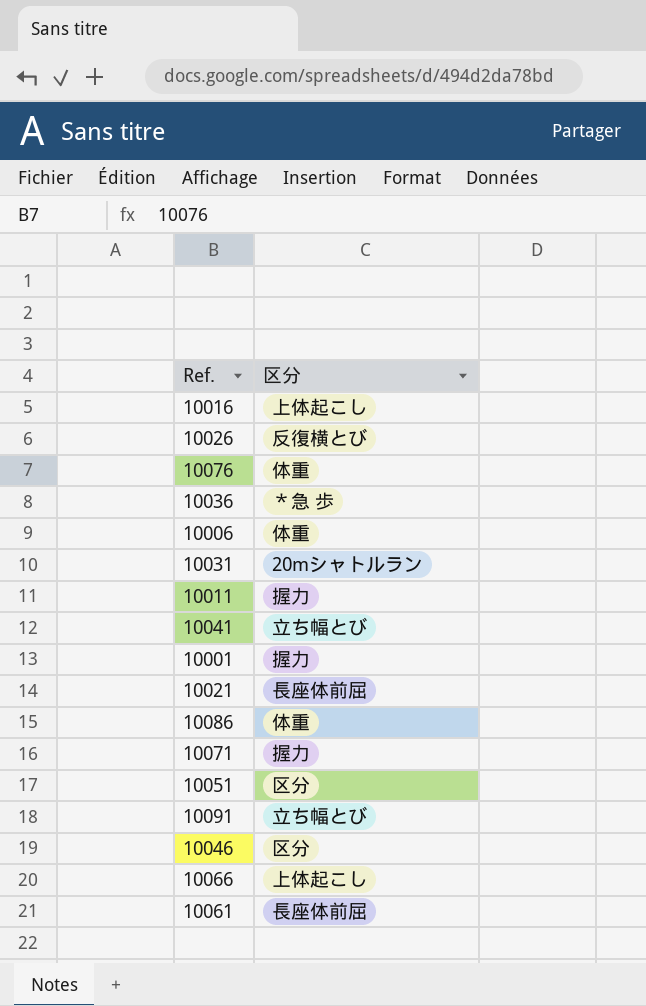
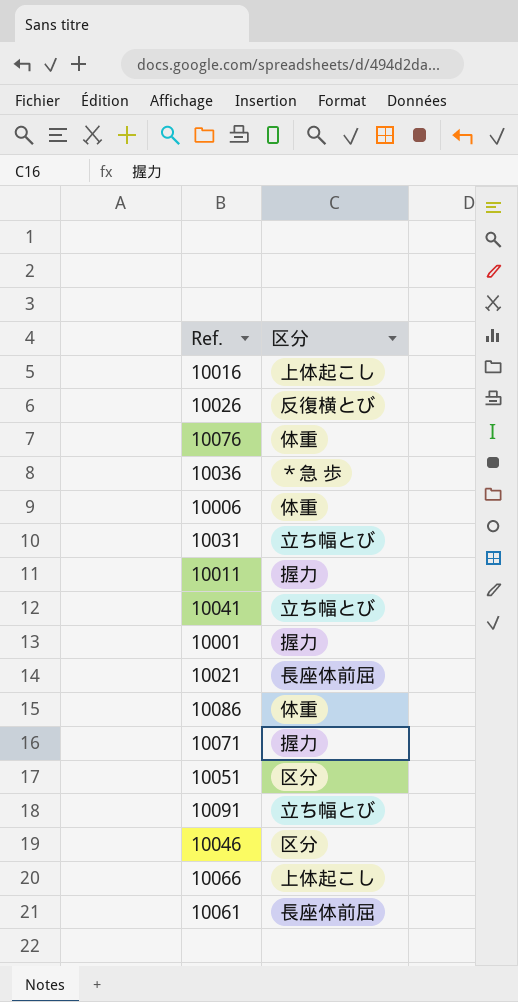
10031 | 区分: 20mシャトルラン -> 立ち幅とび

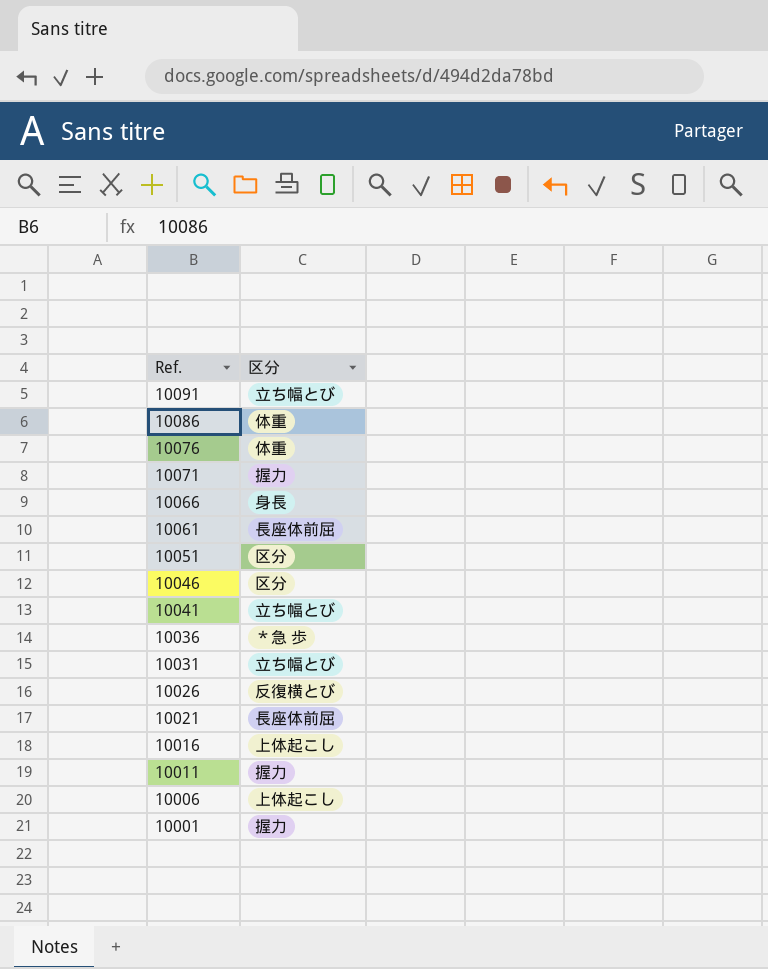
row order: none -> Ref. descending
10066 | 区分: 上体起こし -> 身長
10006 | 区分: 体重 -> 上体起こし

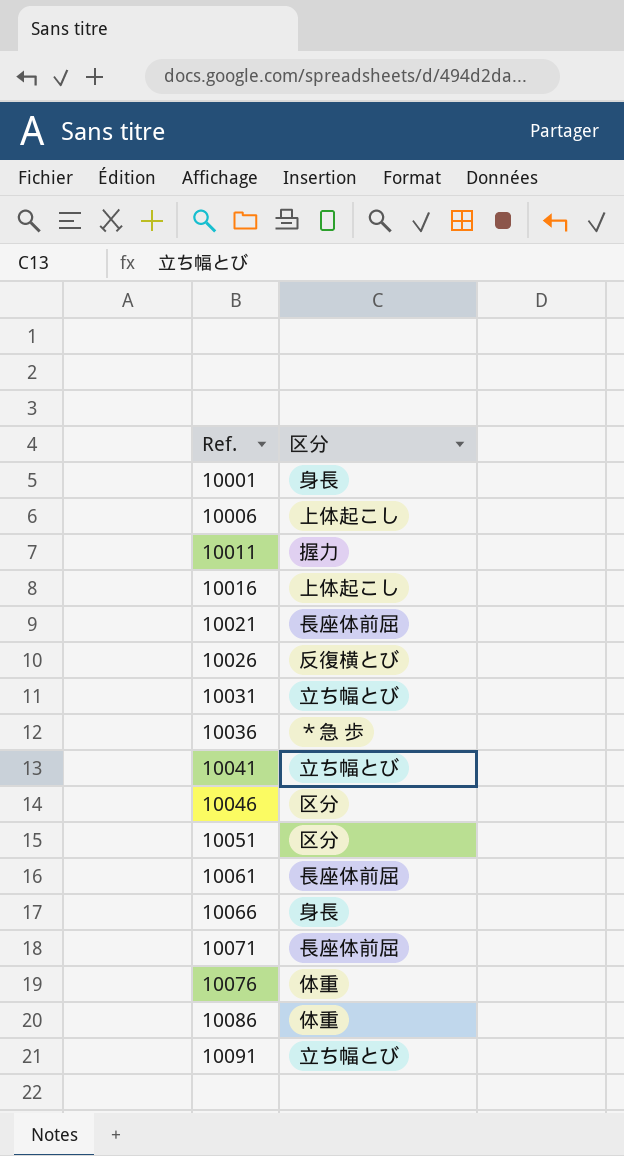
row order: Ref. descending -> Ref. ascending
10001 | 区分: 握力 -> 身長
10071 | 区分: 握力 -> 長座体前屈

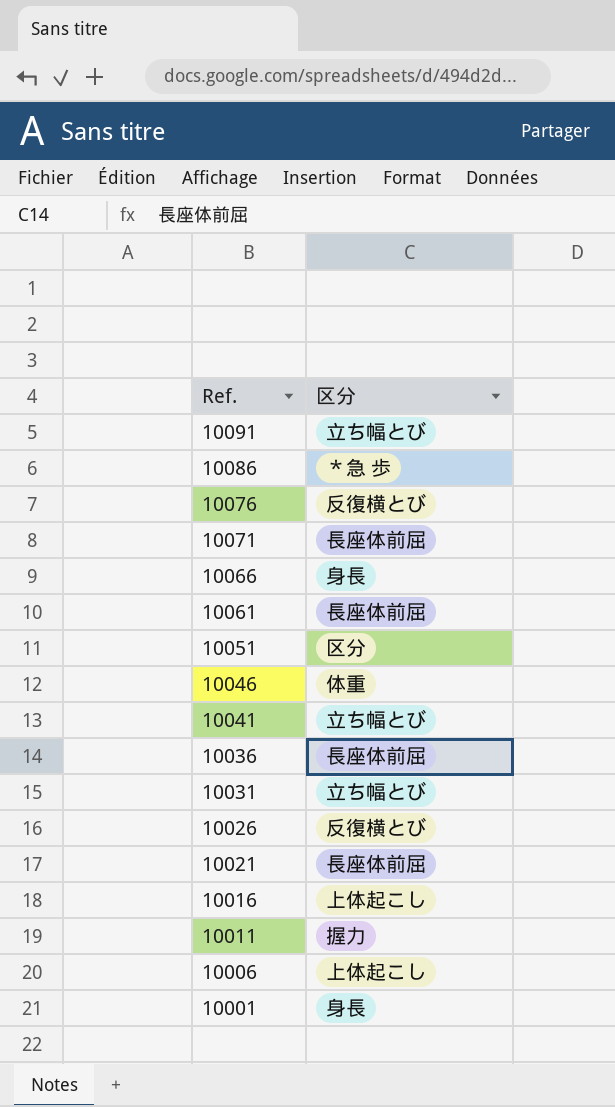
row order: Ref. ascending -> Ref. descending
10086 | 区分: 体重 -> ＊急 歩
10076 | 区分: 体重 -> 反復横とび
10046 | 区分: 区分 -> 体重
10036 | 区分: ＊急 歩 -> 長座体前屈

